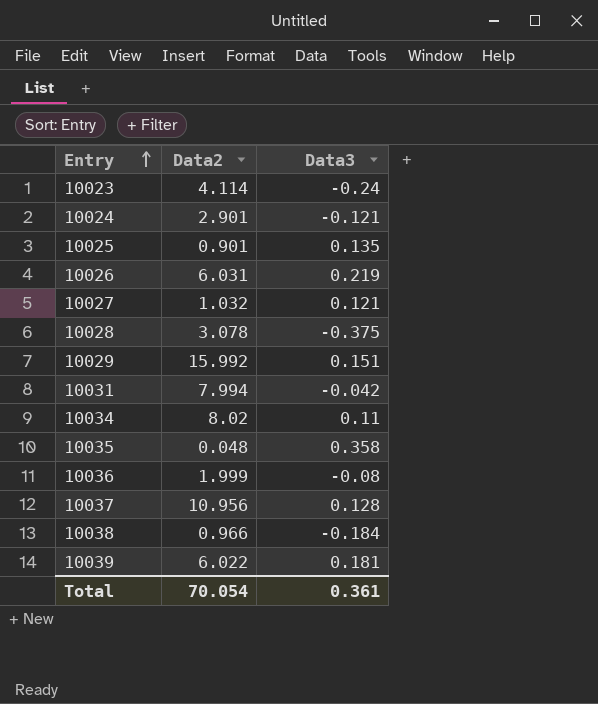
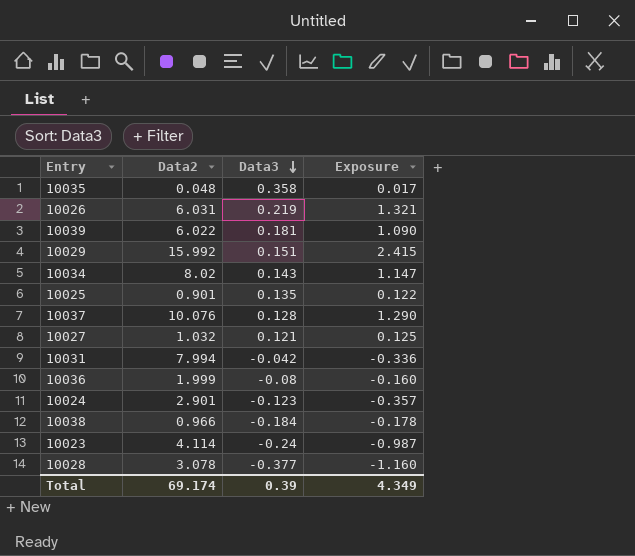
row order: Entry ascending -> Data3 descending
column Exposure | formula: none -> [Data2] * [Data3]
10034 | Data3: 0.11 -> 0.143
10037 | Data2: 10.956 -> 10.076
10024 | Data3: -0.121 -> -0.123
10028 | Data3: -0.375 -> -0.377
Total | Data2: 70.054 -> 69.174
Total | Data3: 0.361 -> 0.39

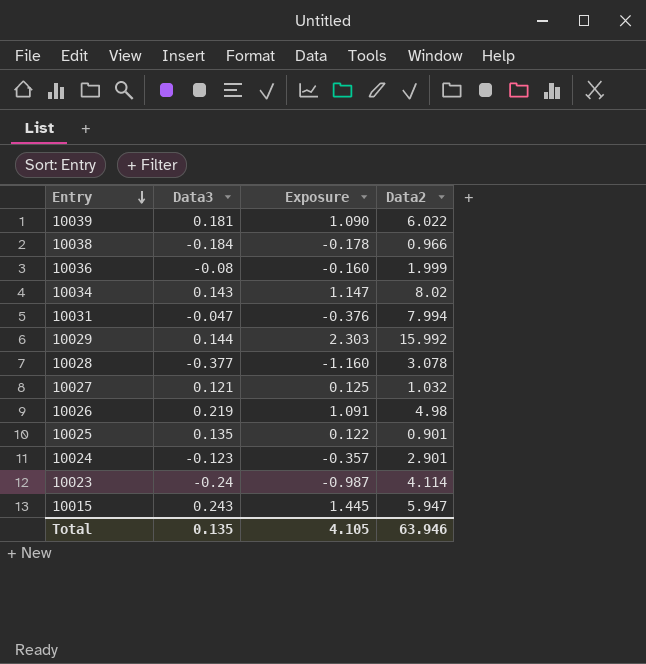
row order: Data3 descending -> Entry descending
column Data2 | position: 2 -> 4
row 10035: 0.048 | 0.358 | 0.017 -> none
row 10037: 10.076 | 0.128 | 1.290 -> none
10031 | Data3: -0.042 -> -0.047
10031 | Exposure: -0.336 -> -0.376
10029 | Data3: 0.151 -> 0.144
10029 | Exposure: 2.415 -> 2.303
10026 | Exposure: 1.321 -> 1.091
10026 | Data2: 6.031 -> 4.98
row 10015: none -> 0.243 | 1.445 | 5.947
Total | Data3: 0.39 -> 0.135
Total | Exposure: 4.349 -> 4.105
Total | Data2: 69.174 -> 63.946

